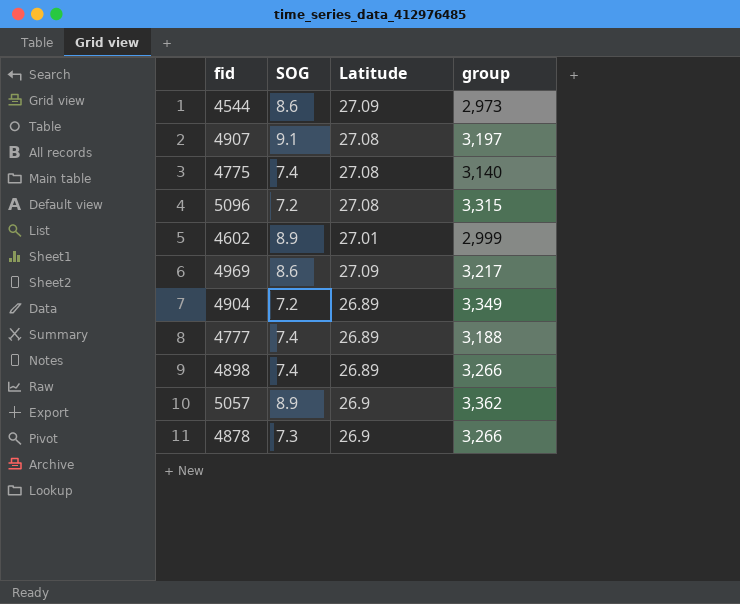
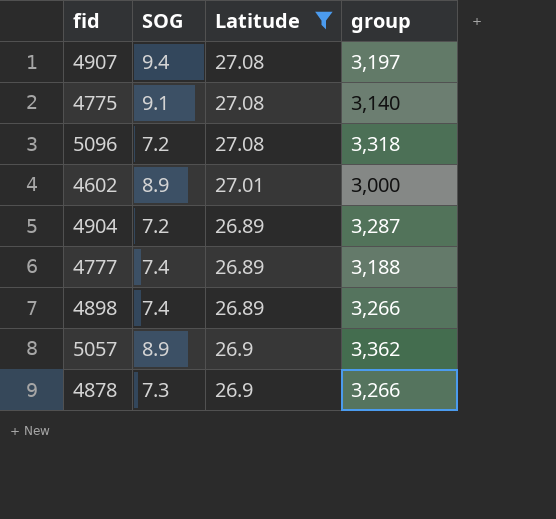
filter: none -> Latitude != 27.09
4907 | SOG: 9.1 -> 9.4
4775 | SOG: 7.4 -> 9.1
5096 | group: 3,315 -> 3,318
4602 | group: 2,999 -> 3,000
4904 | group: 3,349 -> 3,287

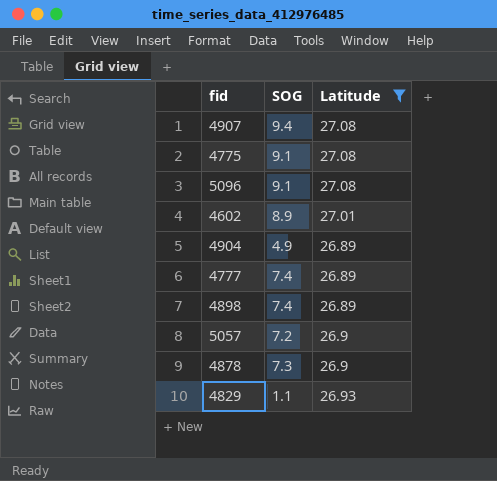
column group | position: 4 -> none
5096 | SOG: 7.2 -> 9.1
4904 | SOG: 7.2 -> 4.9
5057 | SOG: 8.9 -> 7.2
row 4829: none -> 1.1 | 26.93

